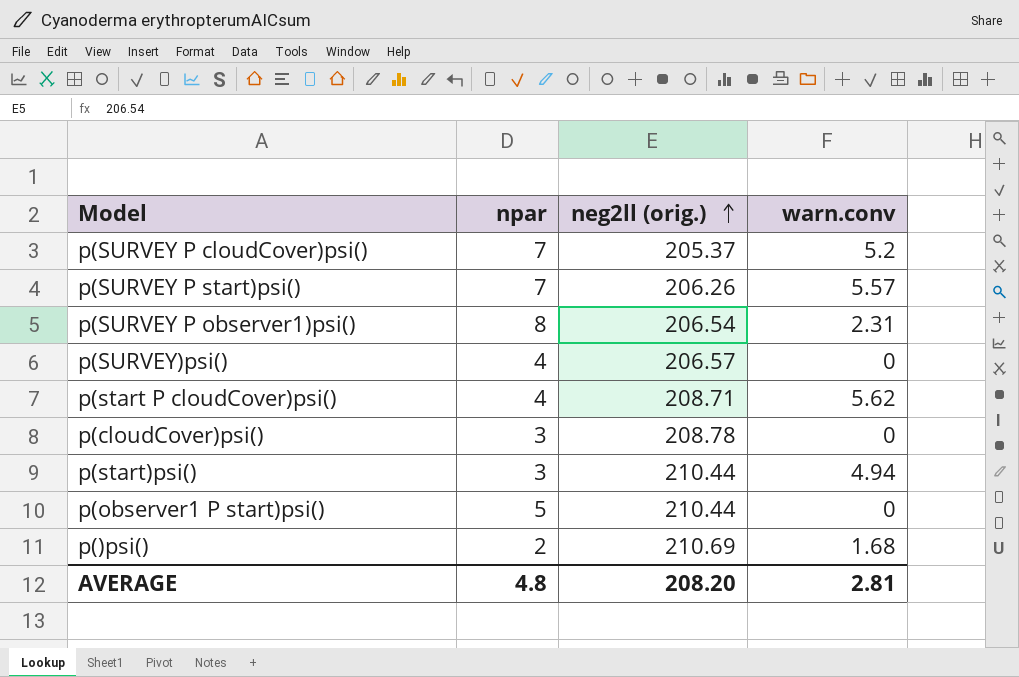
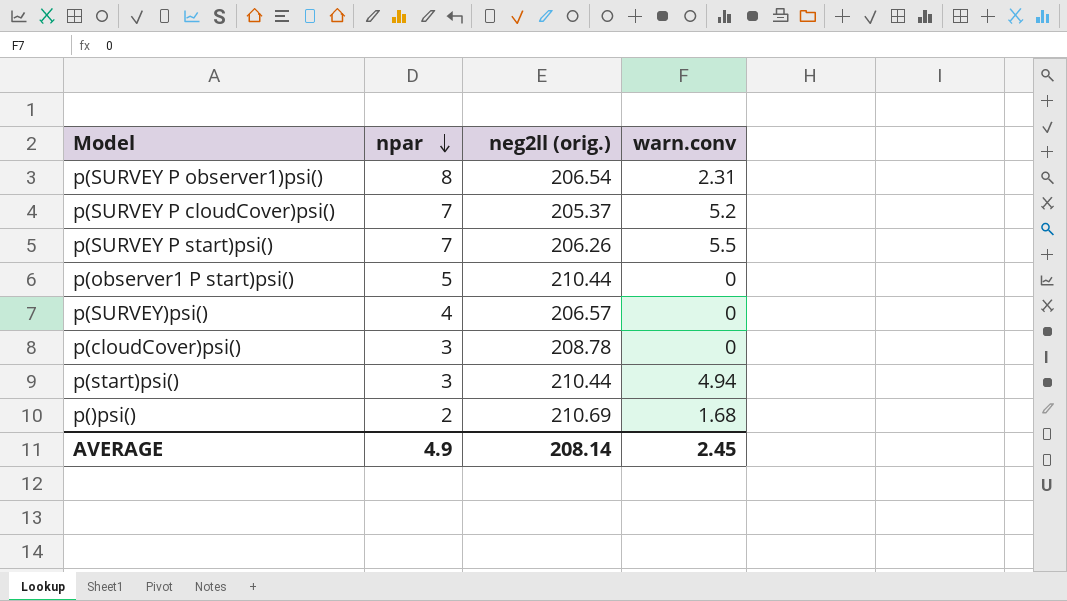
row order: neg2ll (orig.) ascending -> npar descending
row p(start P cloudCover)psi(): 4 | 208.71 | 5.62 -> none
p(SURVEY P start)psi() | warn.conv: 5.57 -> 5.5
AVERAGE | npar: 4.8 -> 4.9
AVERAGE | neg2ll (orig.): 208.20 -> 208.14
AVERAGE | warn.conv: 2.81 -> 2.45

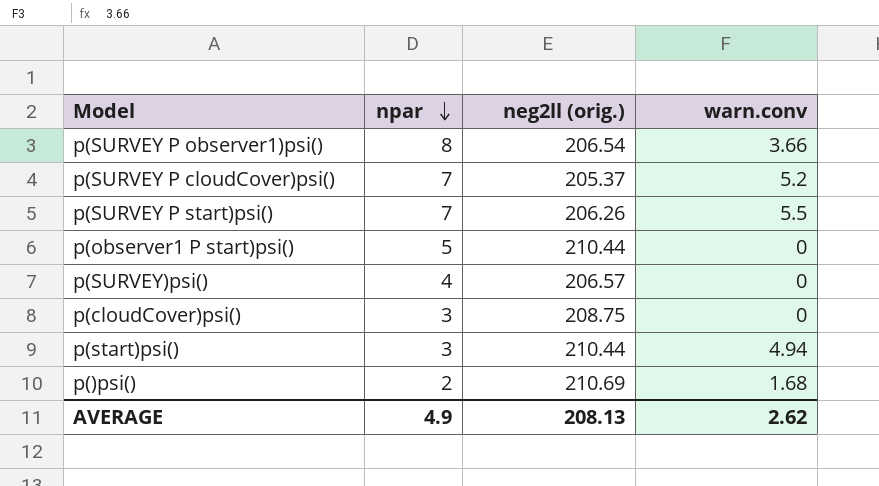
p(SURVEY P observer1)psi() | warn.conv: 2.31 -> 3.66
p(cloudCover)psi() | neg2ll (orig.): 208.78 -> 208.75
AVERAGE | neg2ll (orig.): 208.14 -> 208.13
AVERAGE | warn.conv: 2.45 -> 2.62

